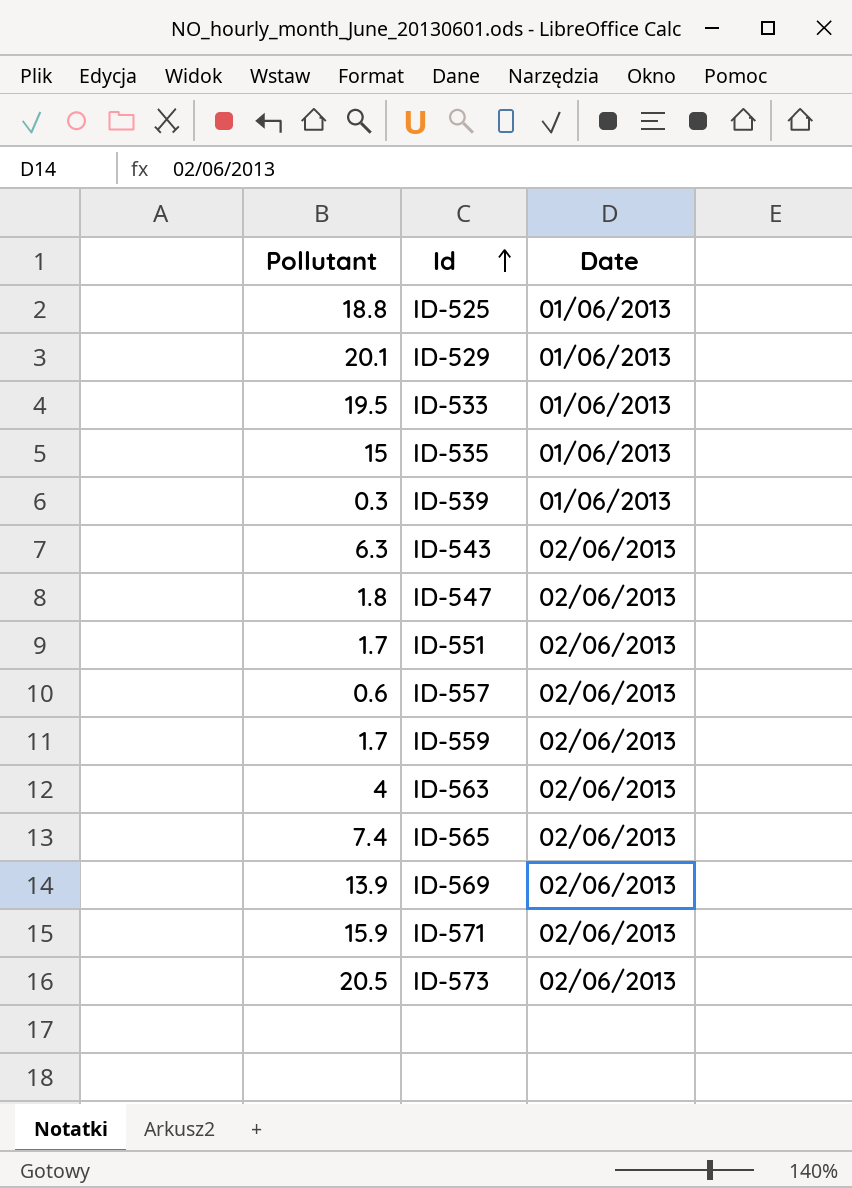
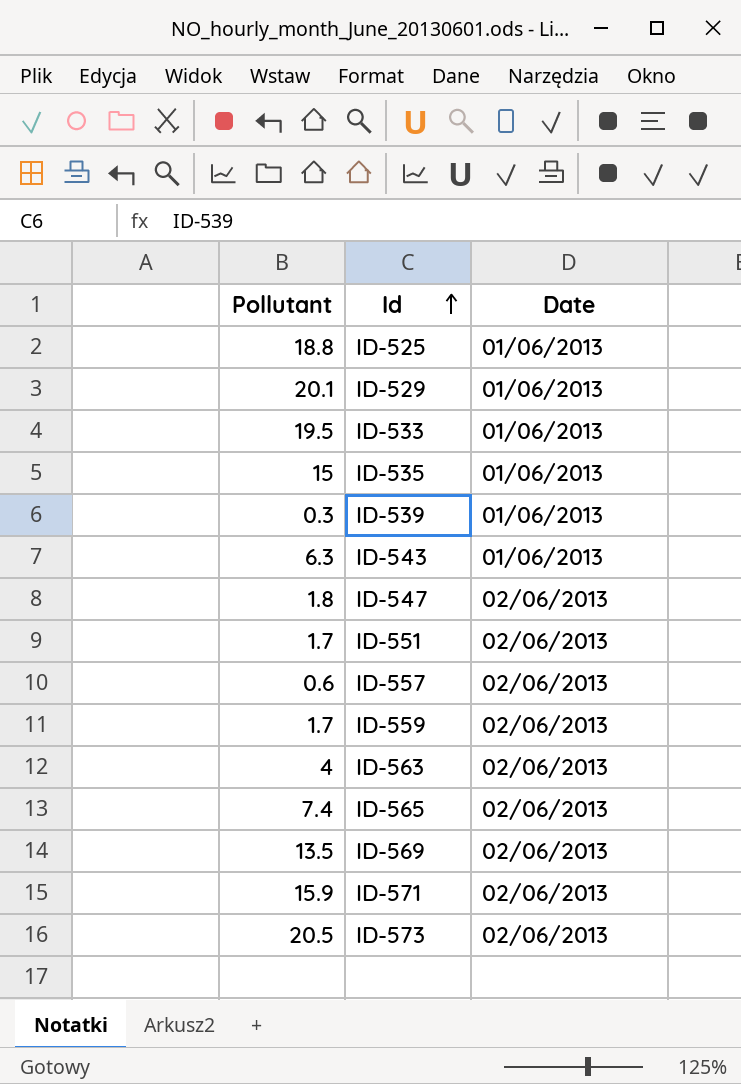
ID-543 | Date: 02/06/2013 -> 01/06/2013
ID-569 | Pollutant: 13.9 -> 13.5

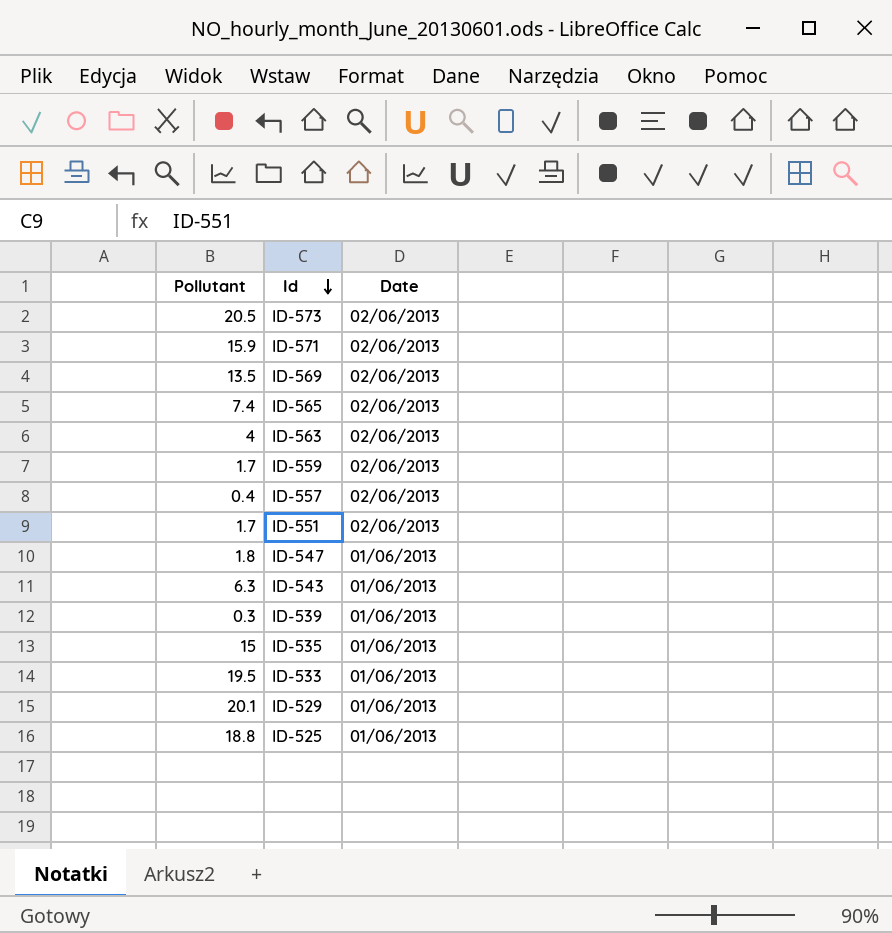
row order: Id ascending -> Id descending
ID-557 | Pollutant: 0.6 -> 0.4
ID-547 | Date: 02/06/2013 -> 01/06/2013

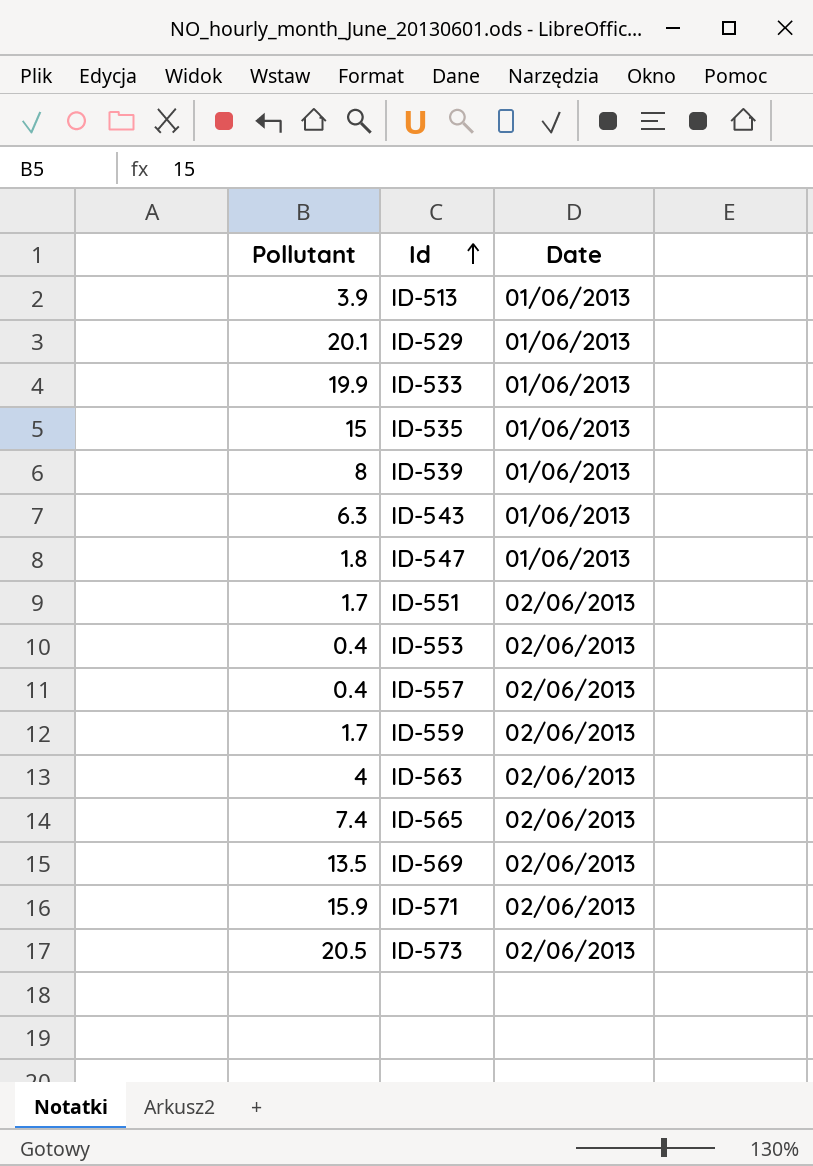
row order: Id descending -> Id ascending
row ID-525: 18.8 | 01/06/2013 -> none
row ID-513: none -> 3.9 | 01/06/2013
ID-533 | Pollutant: 19.5 -> 19.9
ID-539 | Pollutant: 0.3 -> 8
row ID-553: none -> 0.4 | 02/06/2013

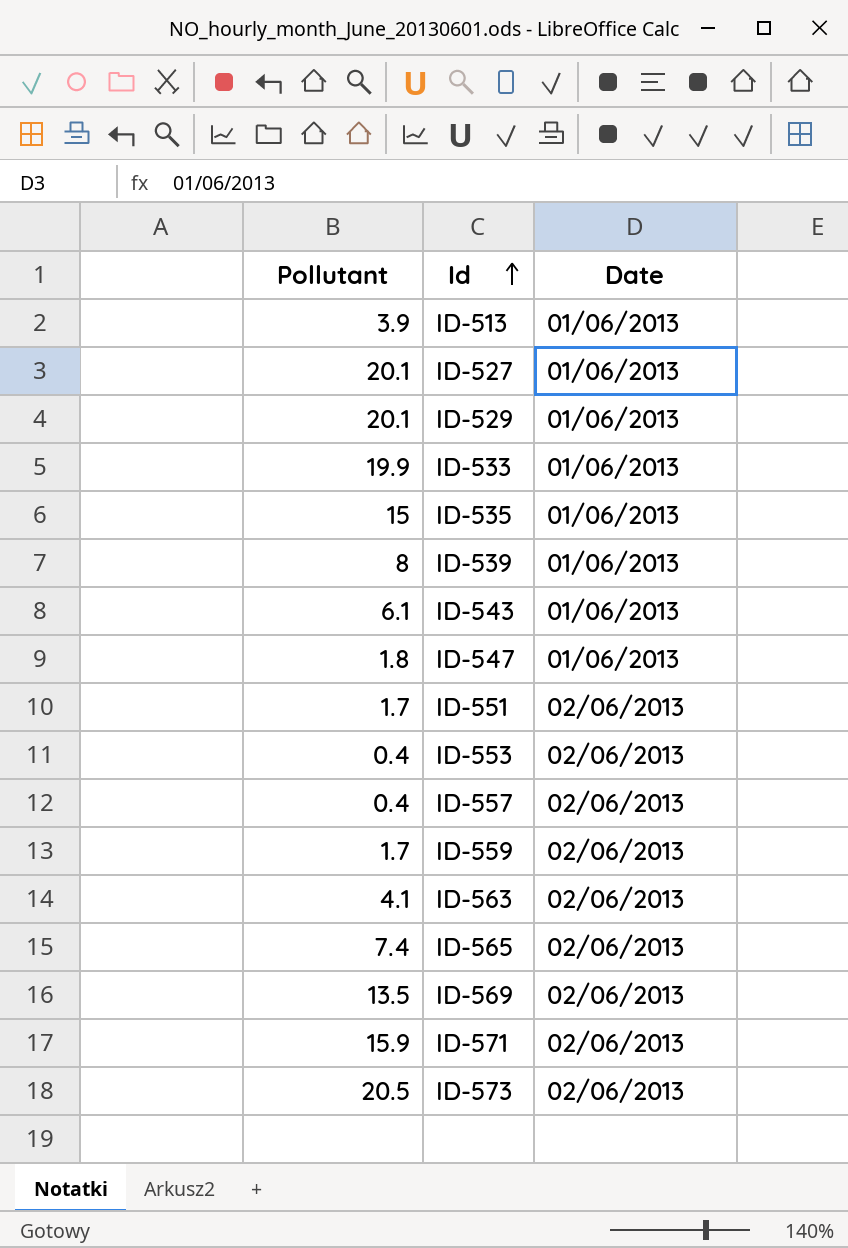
row ID-527: none -> 20.1 | 01/06/2013
ID-543 | Pollutant: 6.3 -> 6.1
ID-563 | Pollutant: 4 -> 4.1

